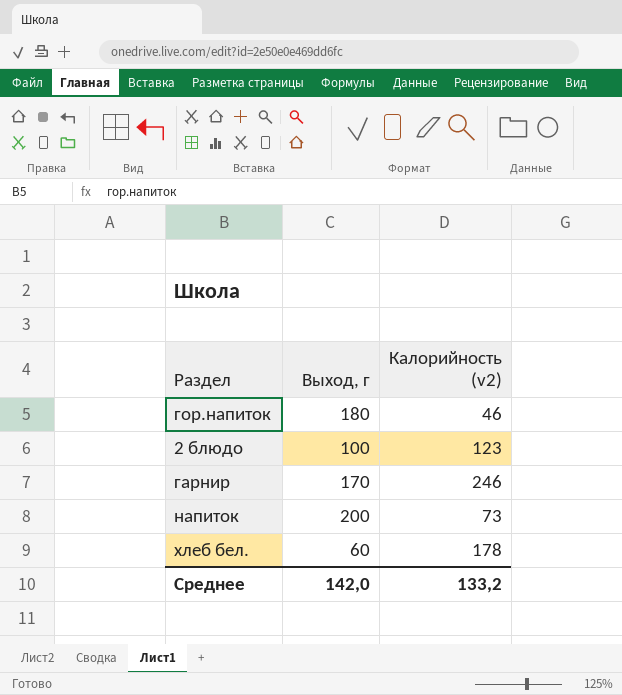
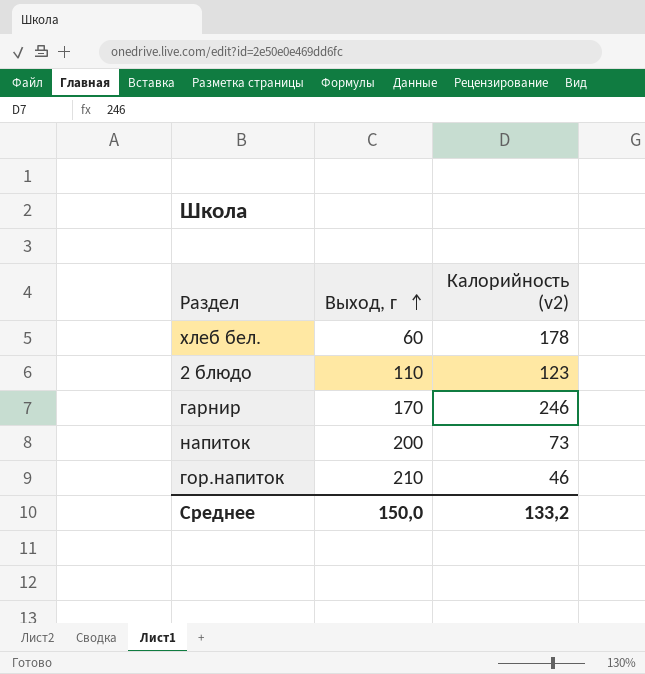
row order: none -> Выход, г ascending
2 блюдо | Выход, г: 100 -> 110
гор.напиток | Выход, г: 180 -> 210
Среднее | Выход, г: 142,0 -> 150,0

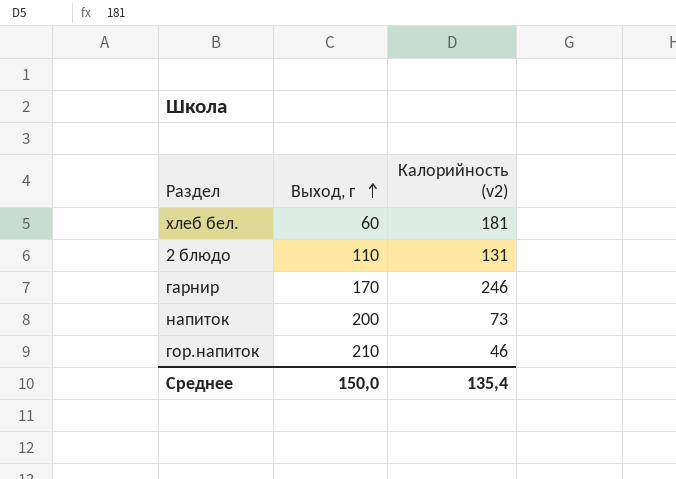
хлеб бел. | Калорийность (v2): 178 -> 181
2 блюдо | Калорийность (v2): 123 -> 131
Среднее | Калорийность (v2): 133,2 -> 135,4

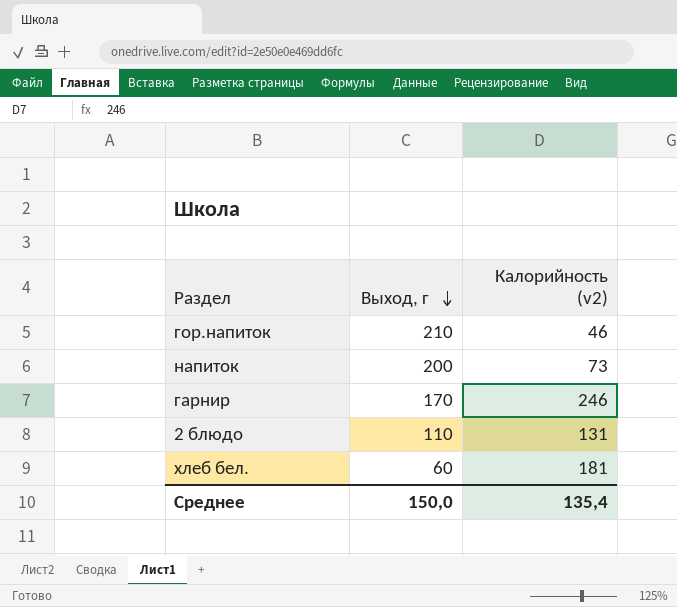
row order: Выход, г ascending -> Выход, г descending

